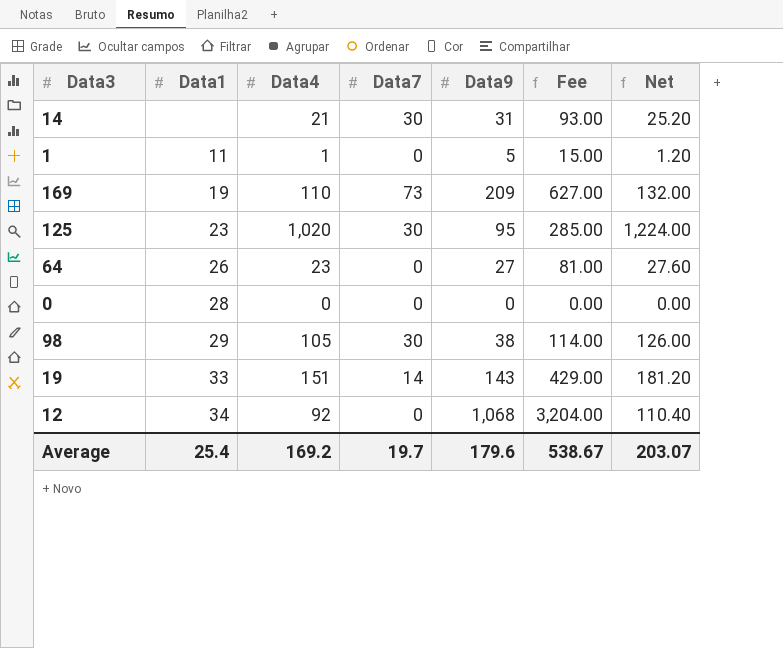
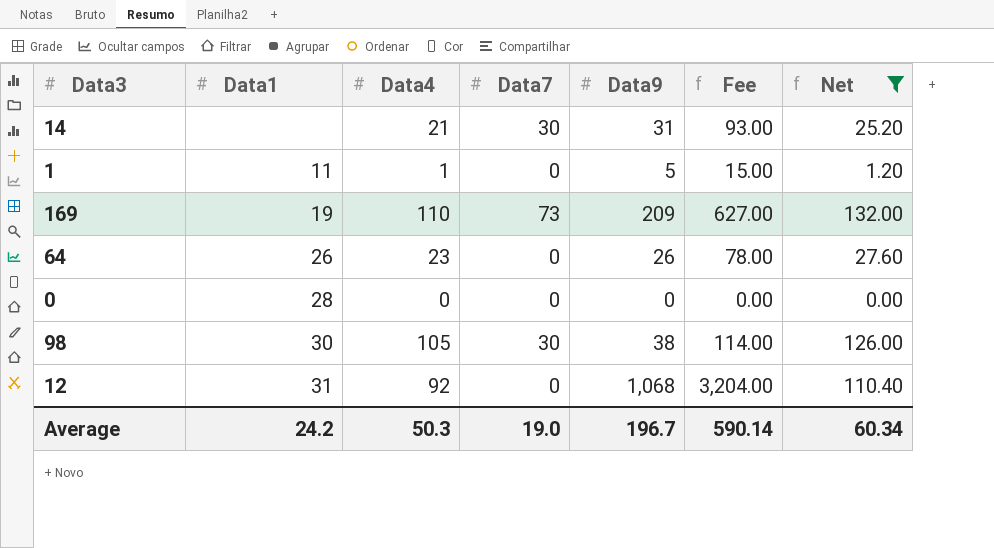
filter: none -> Net <= 132.00
64 | Data9: 27 -> 26
64 | Fee: 81.00 -> 78.00
98 | Data1: 29 -> 30
12 | Data1: 34 -> 31
Average | Data1: 25.4 -> 24.2
Average | Data4: 169.2 -> 50.3
Average | Data7: 19.7 -> 19.0
Average | Data9: 179.6 -> 196.7
Average | Fee: 538.67 -> 590.14
Average | Net: 203.07 -> 60.34

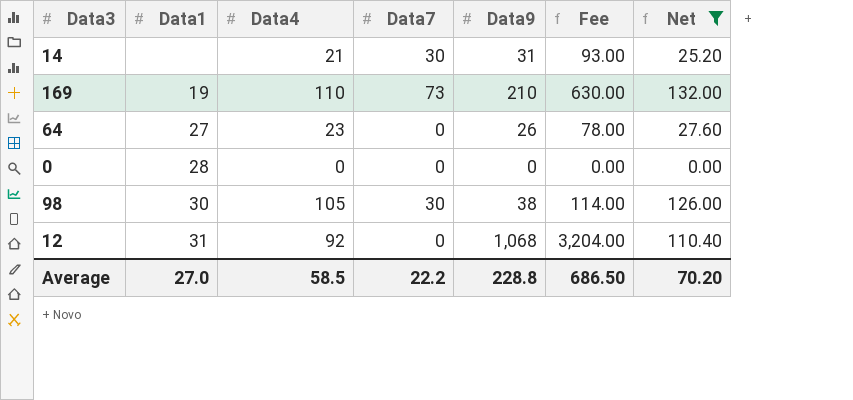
row 1: 11 | 1 | 0 | 5 | 15.00 | 1.20 -> none
169 | Data9: 209 -> 210
169 | Fee: 627.00 -> 630.00
64 | Data1: 26 -> 27
Average | Data1: 24.2 -> 27.0
Average | Data4: 50.3 -> 58.5
Average | Data7: 19.0 -> 22.2
Average | Data9: 196.7 -> 228.8
Average | Fee: 590.14 -> 686.50
Average | Net: 60.34 -> 70.20

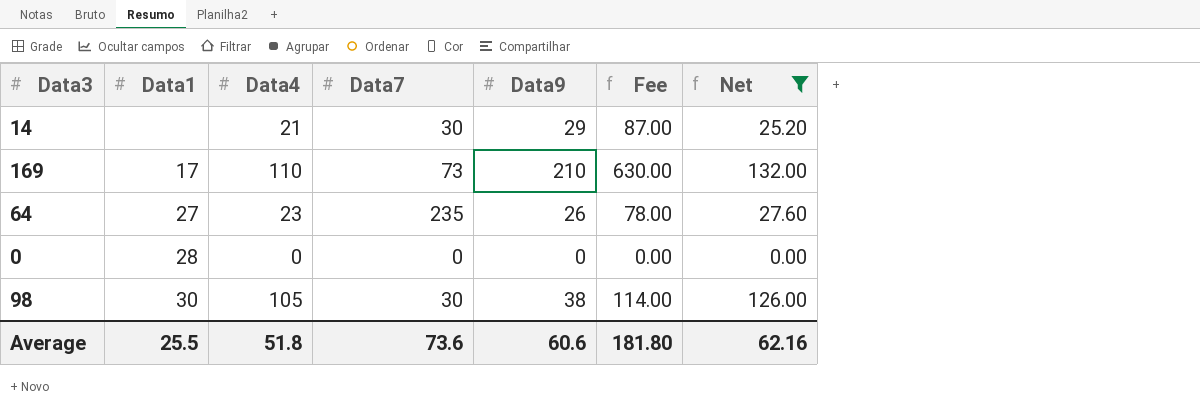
row 12: 31 | 92 | 0 | 1,068 | 3,204.00 | 110.40 -> none
14 | Data9: 31 -> 29
14 | Fee: 93.00 -> 87.00
169 | Data1: 19 -> 17
64 | Data7: 0 -> 235
Average | Data1: 27.0 -> 25.5
Average | Data4: 58.5 -> 51.8
Average | Data7: 22.2 -> 73.6
Average | Data9: 228.8 -> 60.6
Average | Fee: 686.50 -> 181.80
Average | Net: 70.20 -> 62.16

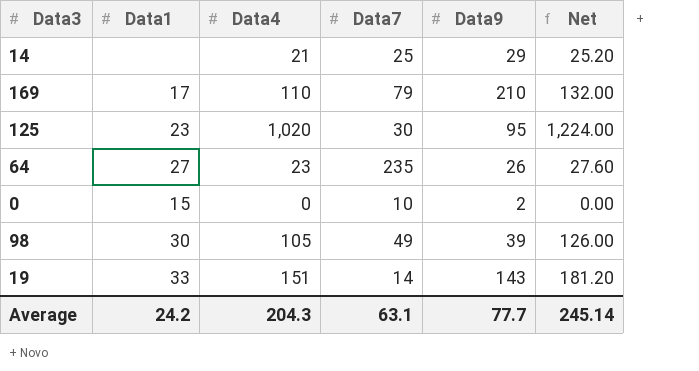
filter: Net <= 132.00 -> none
column Fee | formula: [Data9] * 3 -> none
14 | Data7: 30 -> 25
169 | Data7: 73 -> 79
0 | Data1: 28 -> 15
0 | Data7: 0 -> 10
0 | Data9: 0 -> 2
98 | Data7: 30 -> 49
98 | Data9: 38 -> 39
Average | Data1: 25.5 -> 24.2
Average | Data4: 51.8 -> 204.3
Average | Data7: 73.6 -> 63.1
Average | Data9: 60.6 -> 77.7
Average | Net: 62.16 -> 245.14

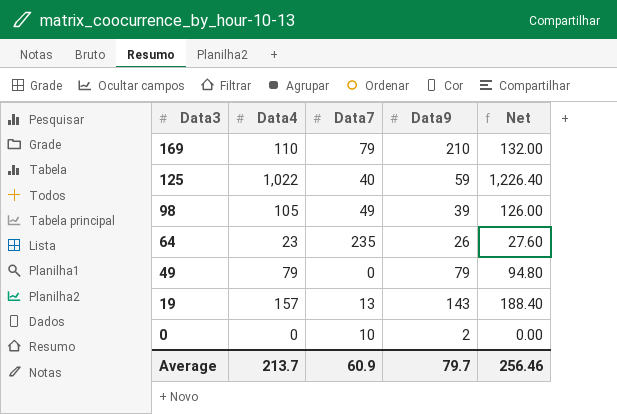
row order: none -> Data3 descending
column Data1 | position: 2 -> none
row 14: none | 21 | 25 | 29 | 25.20 -> none
125 | Data4: 1,020 -> 1,022
125 | Data7: 30 -> 40
125 | Data9: 95 -> 59
125 | Net: 1,224.00 -> 1,226.40
row 49: none -> 79 | 0 | 79 | 94.80
19 | Data4: 151 -> 157
19 | Data7: 14 -> 13
19 | Net: 181.20 -> 188.40
Average | Data4: 204.3 -> 213.7
Average | Data7: 63.1 -> 60.9
Average | Data9: 77.7 -> 79.7
Average | Net: 245.14 -> 256.46

